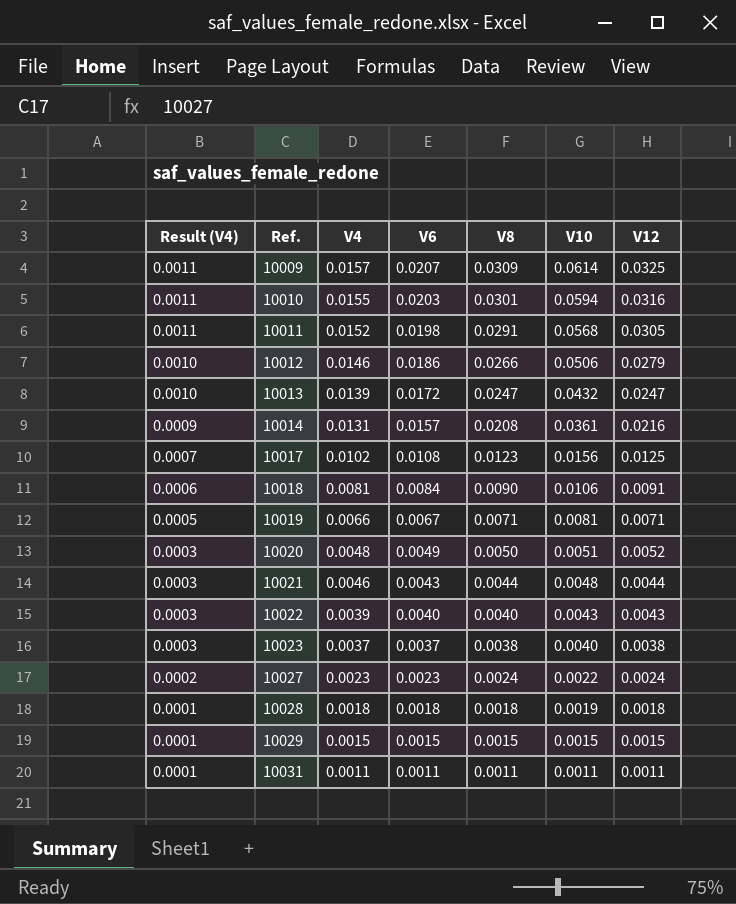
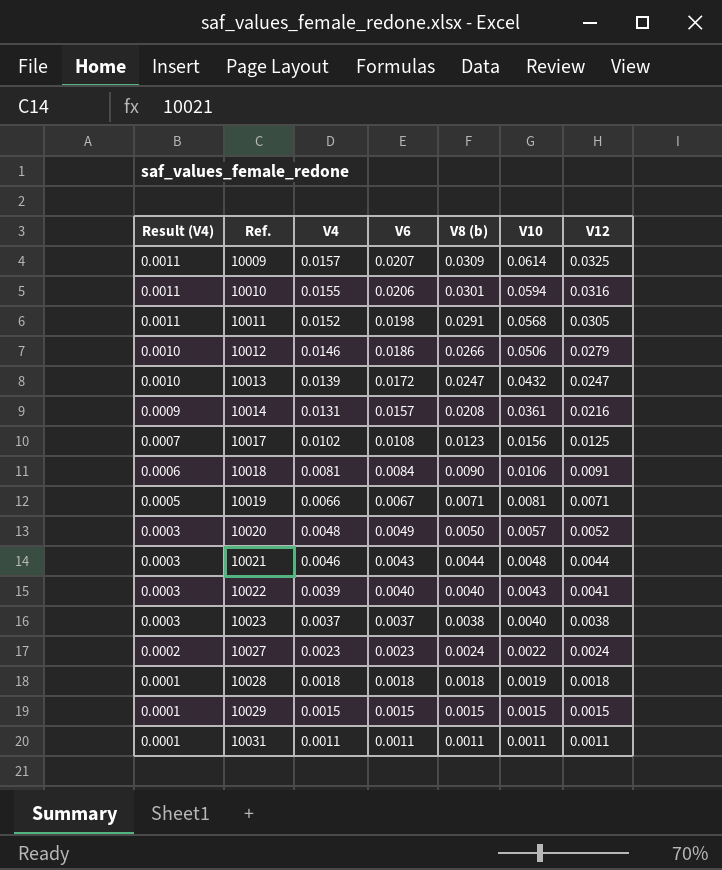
column name: V8 -> V8 (b)
10010 | V6: 0.0203 -> 0.0206
10020 | V10: 0.0051 -> 0.0057
10022 | V12: 0.0043 -> 0.0041

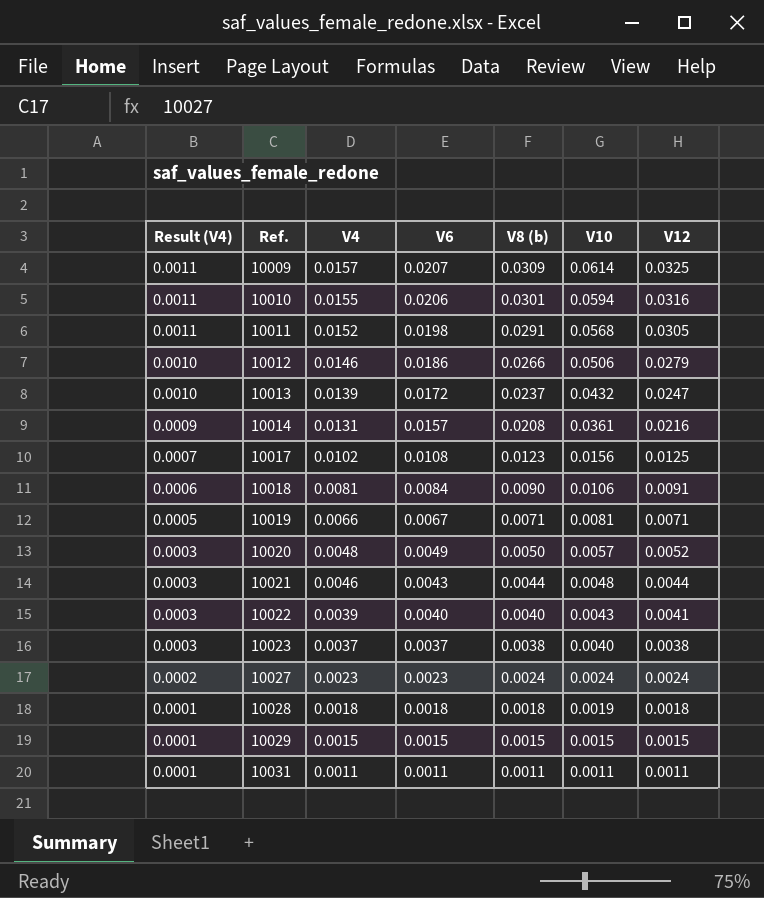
10013 | V8 (b): 0.0247 -> 0.0237
10027 | V10: 0.0022 -> 0.0024

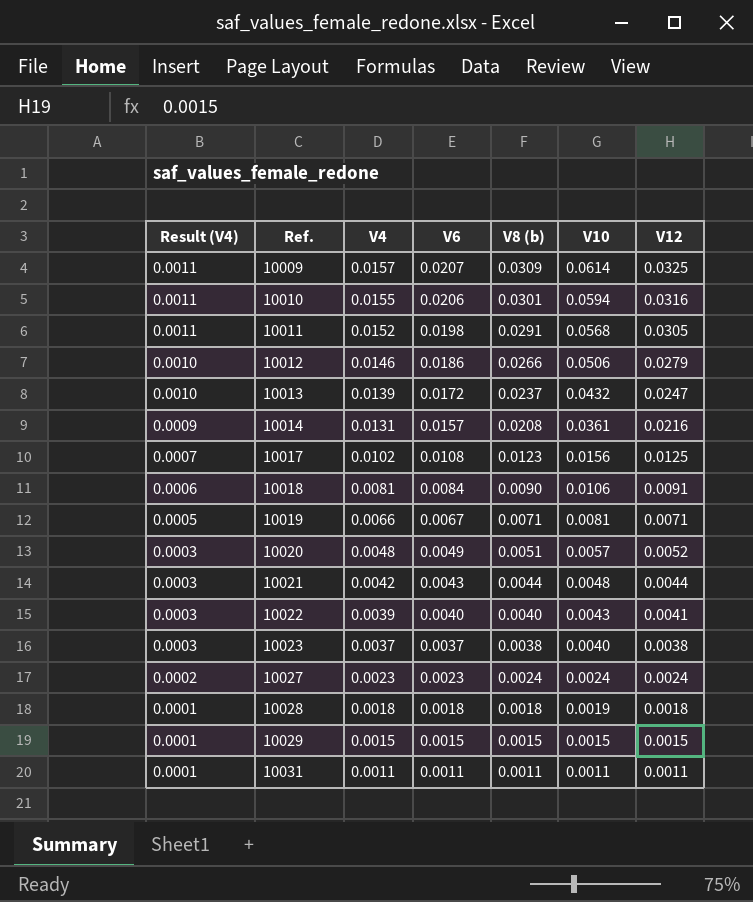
10020 | V8 (b): 0.0050 -> 0.0051
10021 | V4: 0.0046 -> 0.0042

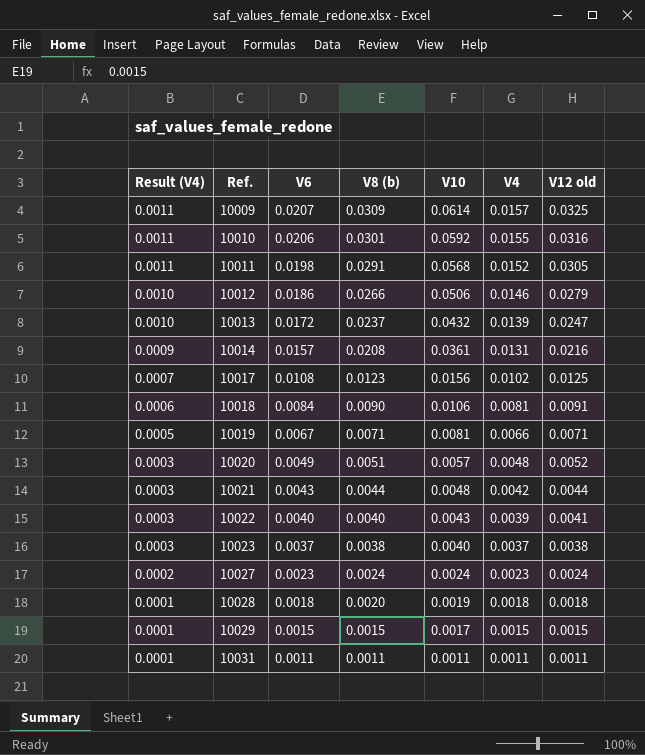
column V4 | position: 3 -> 6
column name: V12 -> V12 old
10010 | V10: 0.0594 -> 0.0592
10028 | V8 (b): 0.0018 -> 0.0020
10029 | V10: 0.0015 -> 0.0017

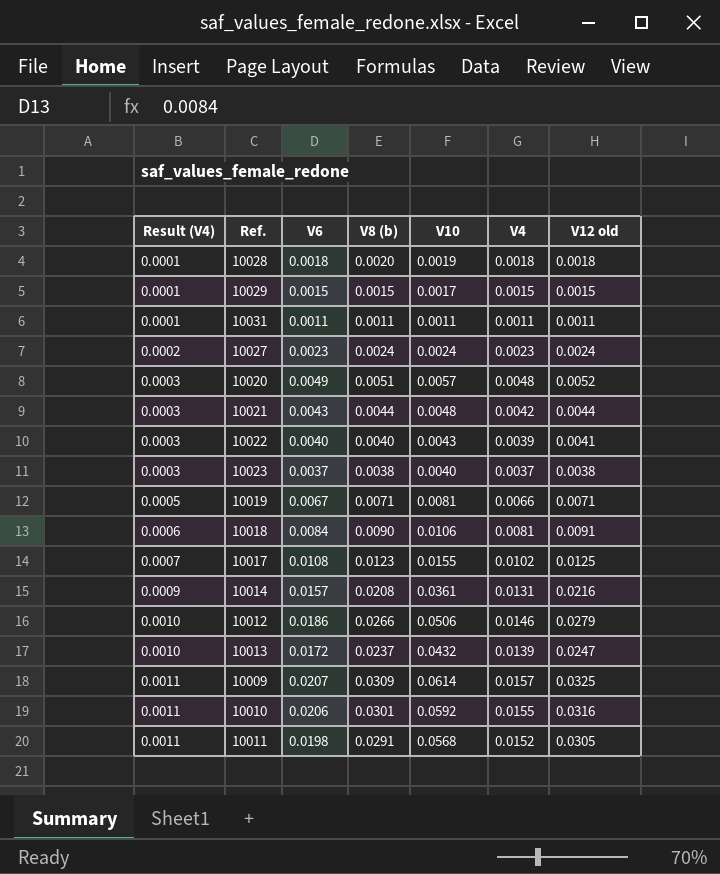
row order: Result (V4) descending -> Result (V4) ascending
10017 | V10: 0.0156 -> 0.0155

